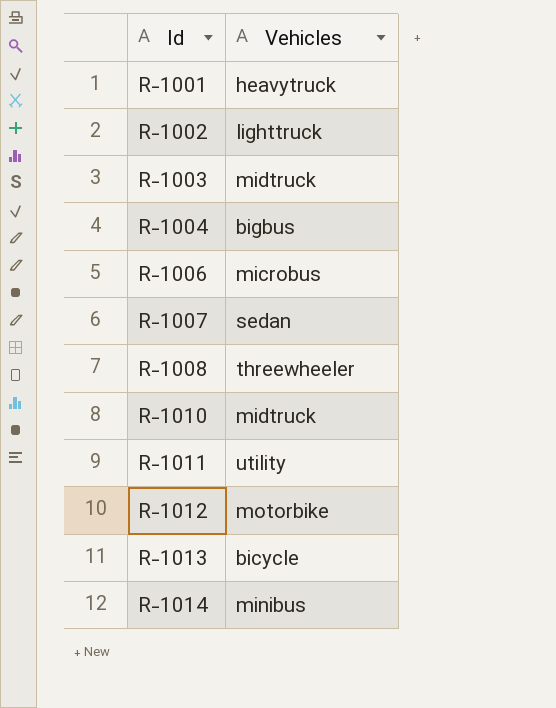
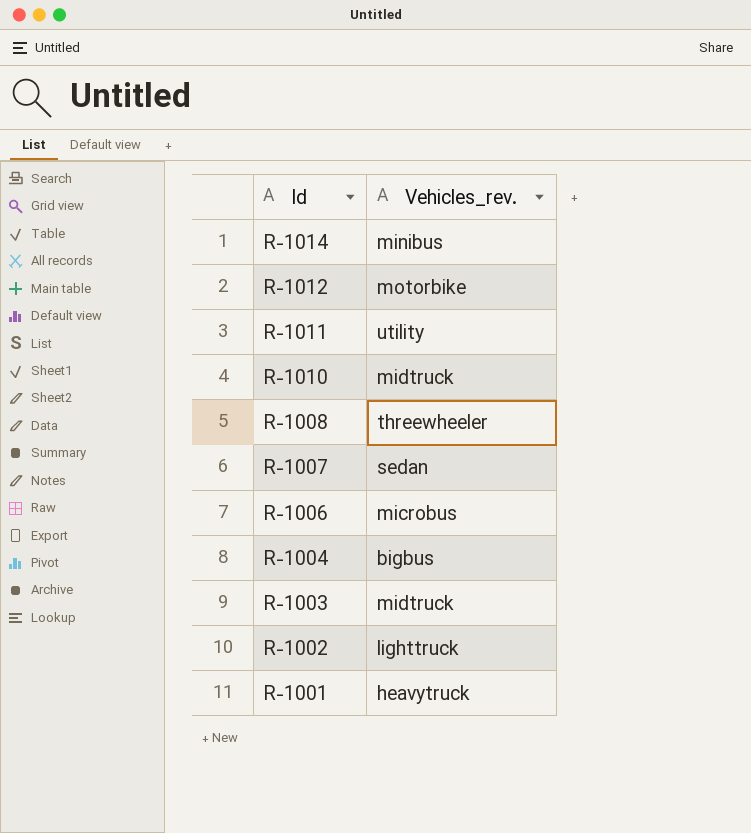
row order: Id ascending -> Id descending
column name: Vehicles -> Vehicles_rev.
row R-1013: bicycle -> none

